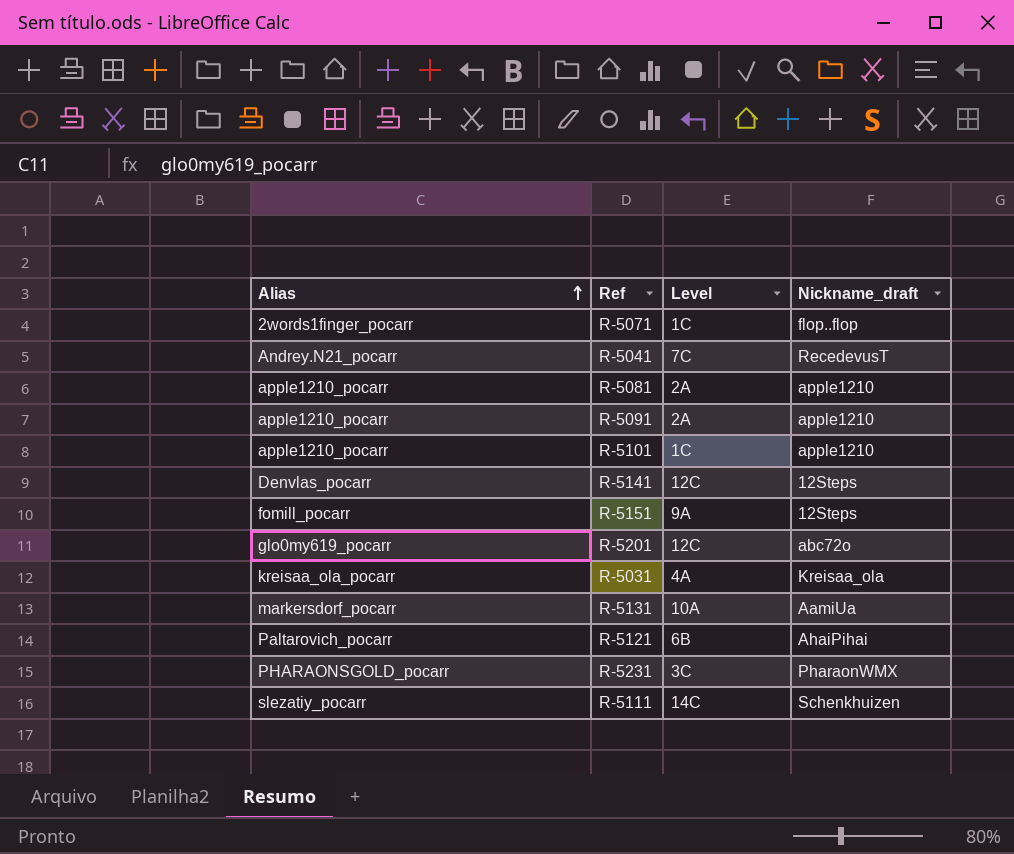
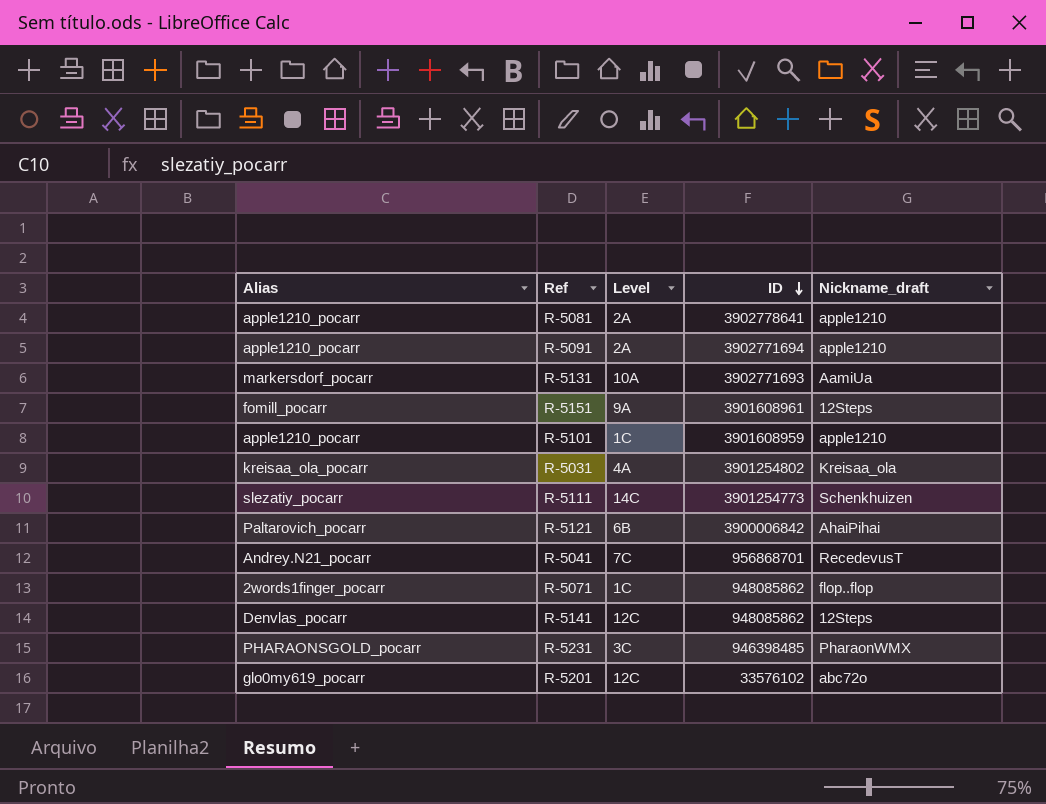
row order: Alias ascending -> ID descending
column ID | position: none -> 4

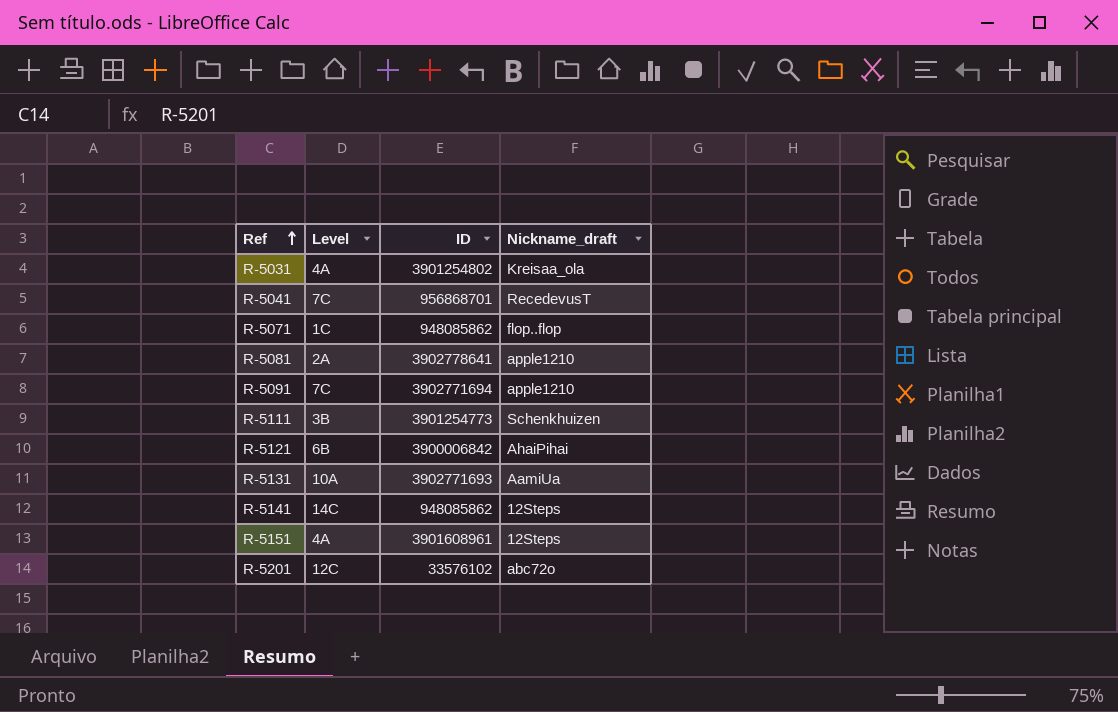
row order: ID descending -> Ref ascending
column Alias | position: 1 -> none
row R-5101: apple1210_pocarr | 1C | 3901608959 | apple1210 -> none
row R-5231: PHARAONSGOLD_pocarr | 3C | 946398485 | PharaonWMX -> none
R-5091 | Level: 2A -> 7C
R-5111 | Level: 14C -> 3B
R-5141 | Level: 12C -> 14C
R-5151 | Level: 9A -> 4A

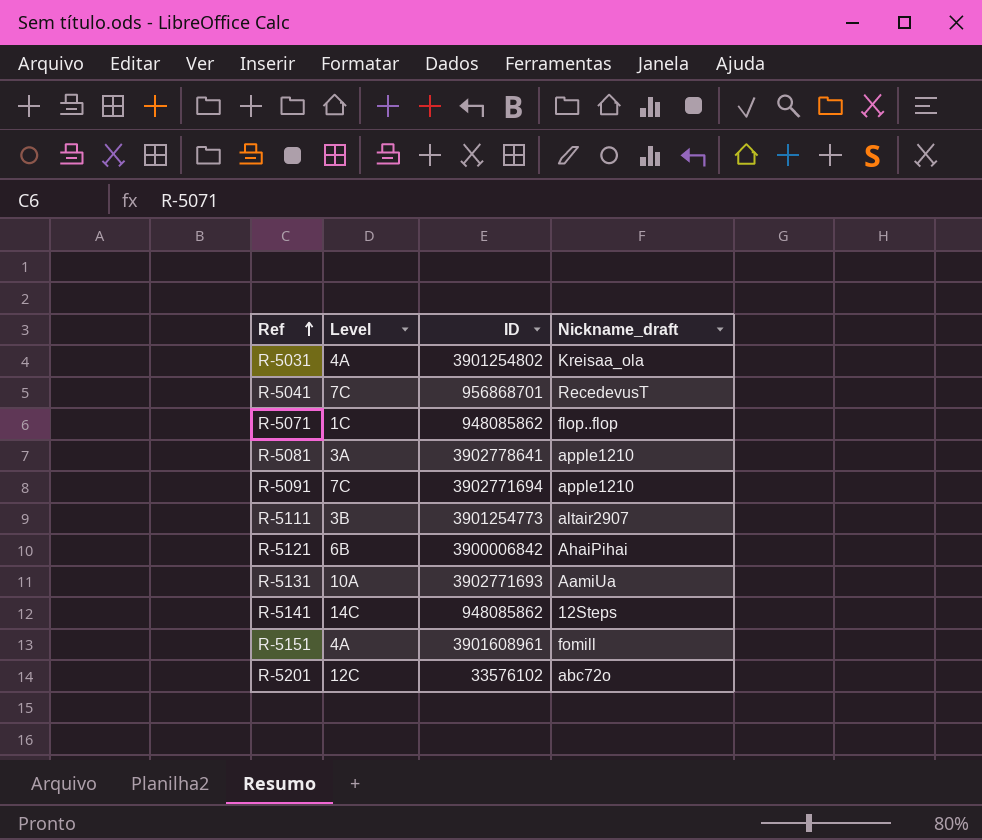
R-5081 | Level: 2A -> 3A
R-5111 | Nickname_draft: Schenkhuizen -> altair2907
R-5151 | Nickname_draft: 12Steps -> fomill

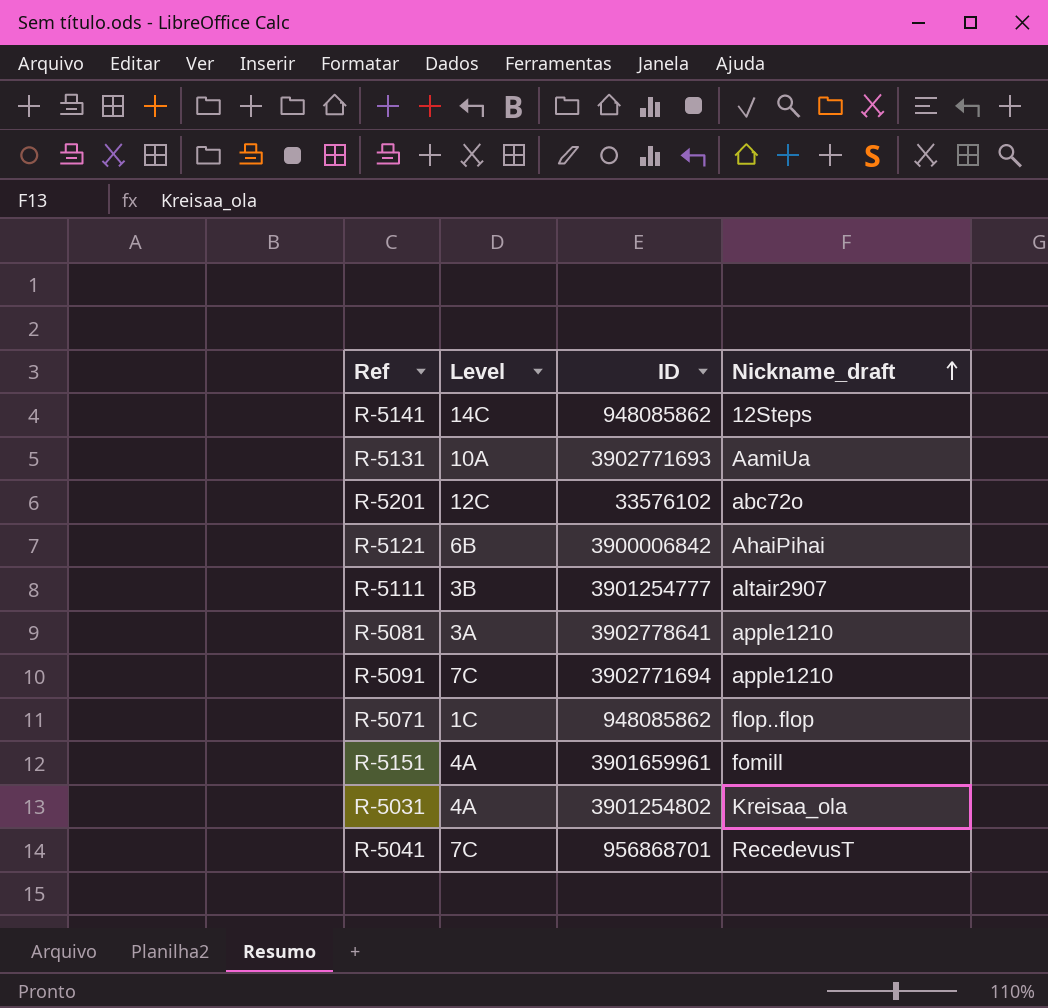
row order: Ref ascending -> Nickname_draft ascending
R-5111 | ID: 3901254773 -> 3901254777
R-5151 | ID: 3901608961 -> 3901659961

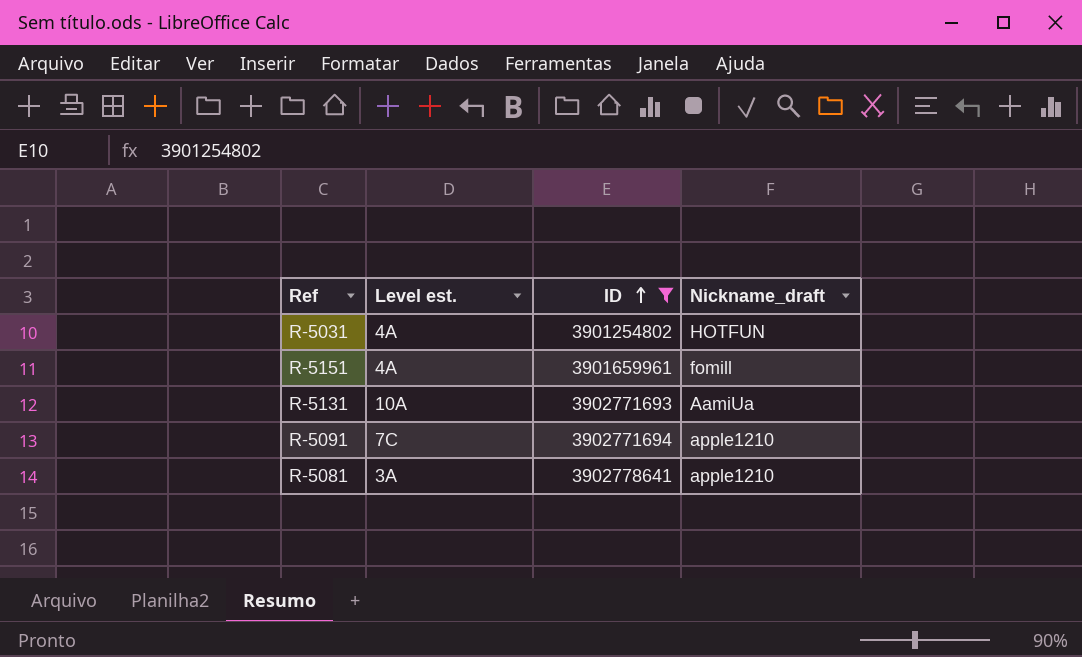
filter: none -> ID >= 3901254802
row order: Nickname_draft ascending -> ID ascending
column name: Level -> Level est.
R-5031 | Nickname_draft: Kreisaa_ola -> HOTFUN

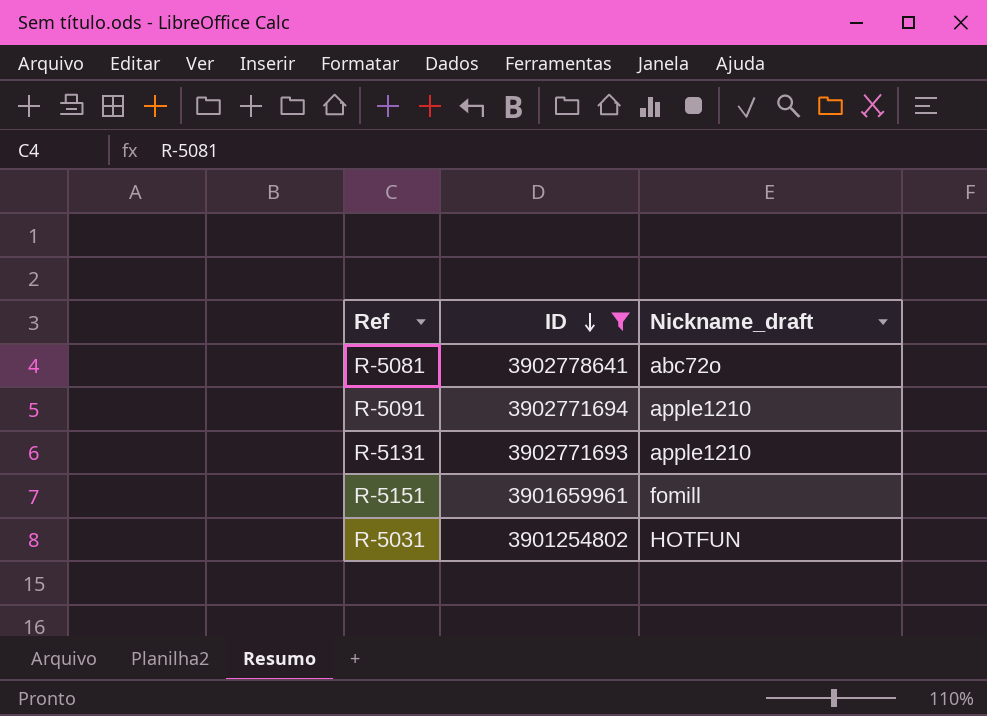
row order: ID ascending -> ID descending
column Level est. | position: 2 -> none
R-5081 | Nickname_draft: apple1210 -> abc72o
R-5131 | Nickname_draft: AamiUa -> apple1210

